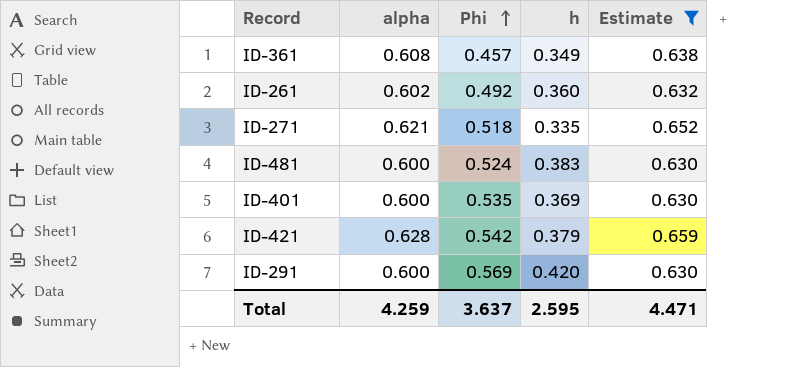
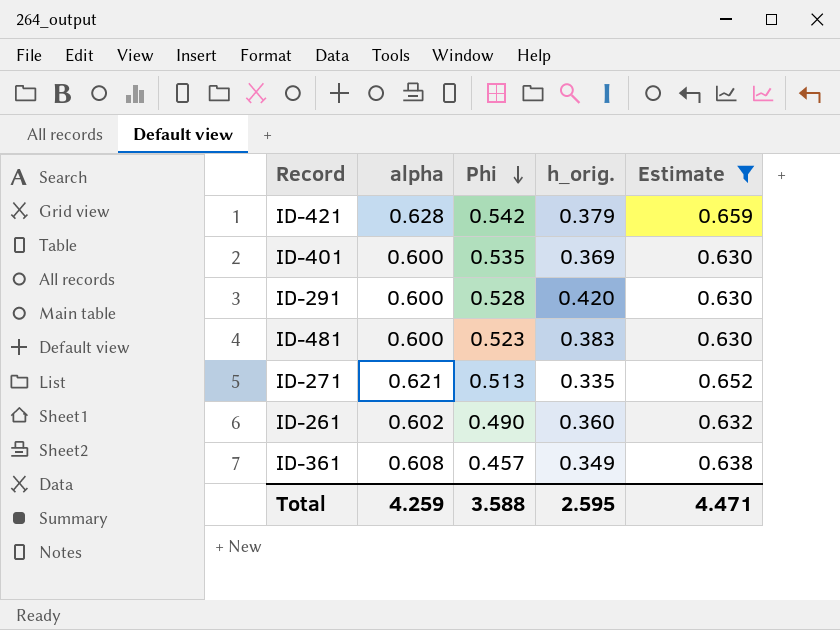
row order: Phi ascending -> Phi descending
column name: h -> h_orig.
ID-291 | Phi: 0.569 -> 0.528
ID-481 | Phi: 0.524 -> 0.523
ID-271 | Phi: 0.518 -> 0.513
ID-261 | Phi: 0.492 -> 0.490
Total | Phi: 3.637 -> 3.588

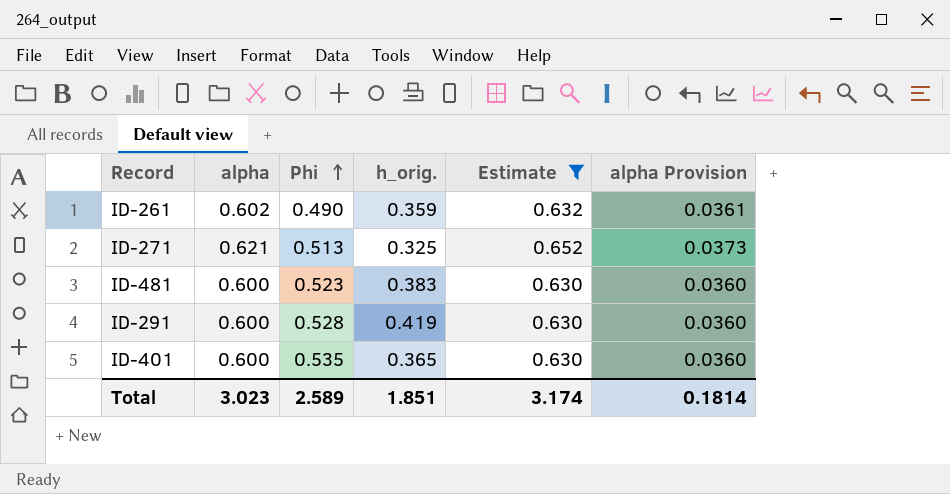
row order: Phi descending -> Phi ascending
column alpha Provision | formula: none -> [alpha] * 0.06
row ID-421: 0.628 | 0.542 | 0.379 | 0.659 -> none
row ID-361: 0.608 | 0.457 | 0.349 | 0.638 -> none
ID-261 | h_orig.: 0.360 -> 0.359
ID-271 | h_orig.: 0.335 -> 0.325
ID-291 | h_orig.: 0.420 -> 0.419
ID-401 | h_orig.: 0.369 -> 0.365
Total | alpha: 4.259 -> 3.023
Total | Phi: 3.588 -> 2.589
Total | h_orig.: 2.595 -> 1.851
Total | Estimate: 4.471 -> 3.174

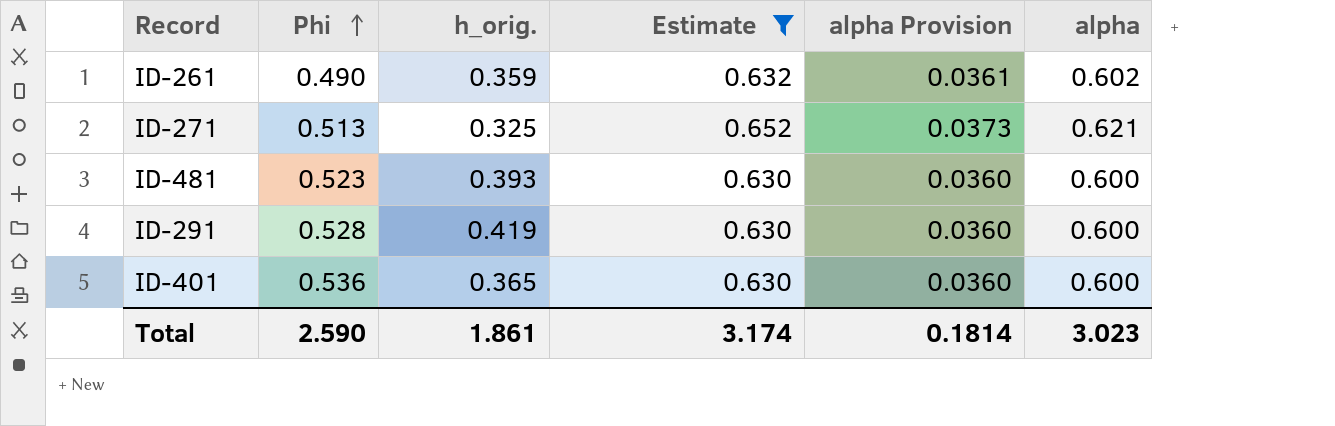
column alpha | position: 2 -> 6
ID-481 | h_orig.: 0.383 -> 0.393
ID-401 | Phi: 0.535 -> 0.536
Total | Phi: 2.589 -> 2.590
Total | h_orig.: 1.851 -> 1.861

